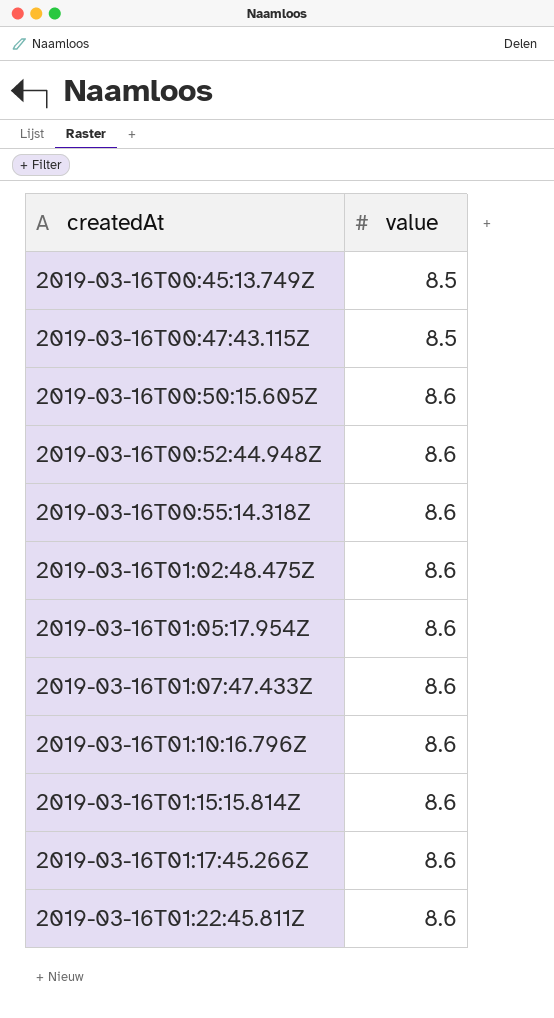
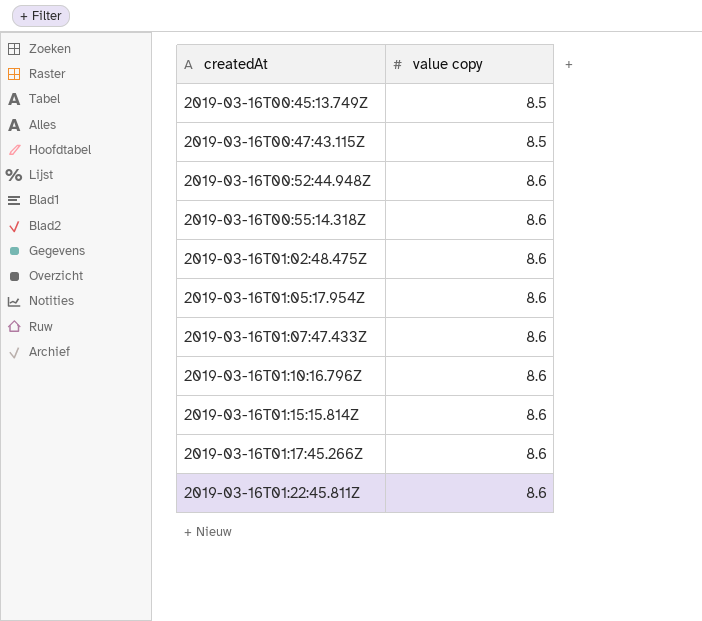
column name: value -> value copy
row 2019-03-16T00:50:15.605Z: 8.6 -> none

